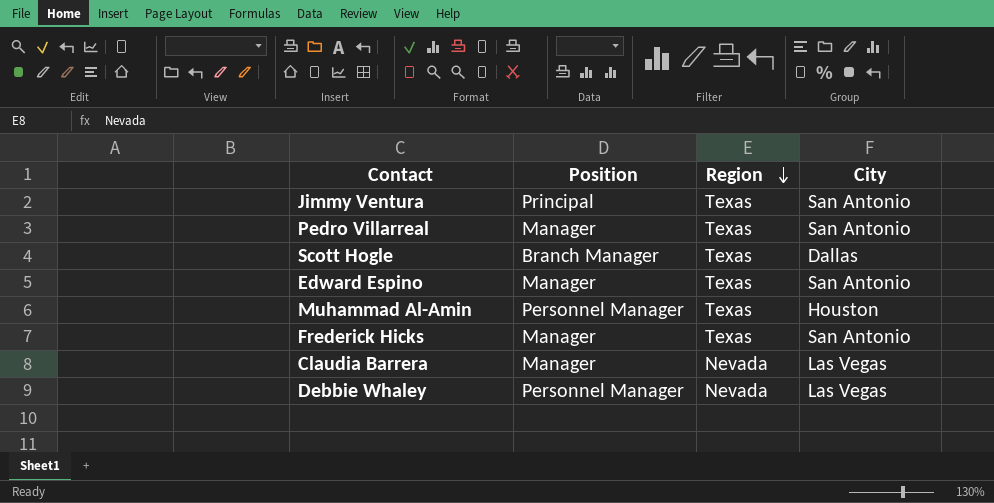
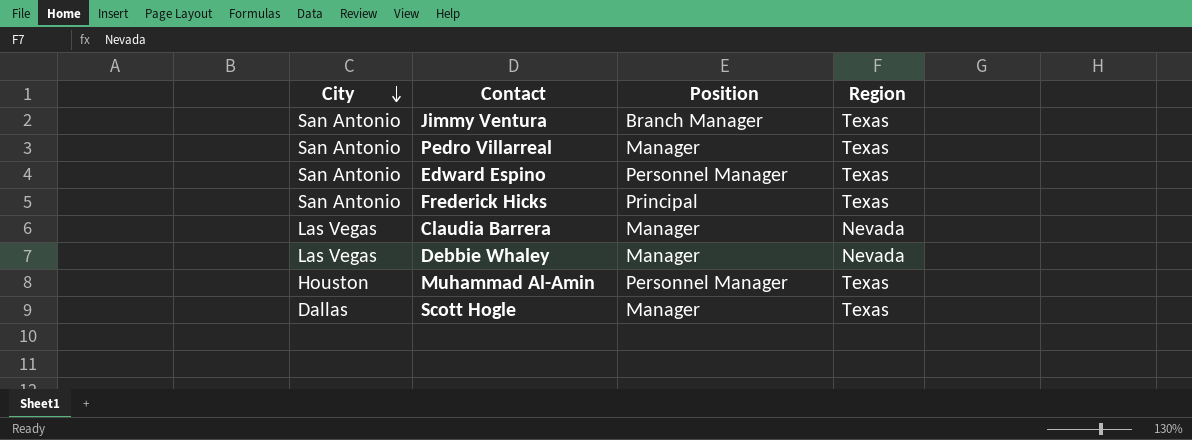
row order: Region descending -> City descending
column City | position: 4 -> 1
Jimmy Ventura | Position: Principal -> Branch Manager
Edward Espino | Position: Manager -> Personnel Manager
Frederick Hicks | Position: Manager -> Principal
Debbie Whaley | Position: Personnel Manager -> Manager
Scott Hogle | Position: Branch Manager -> Manager

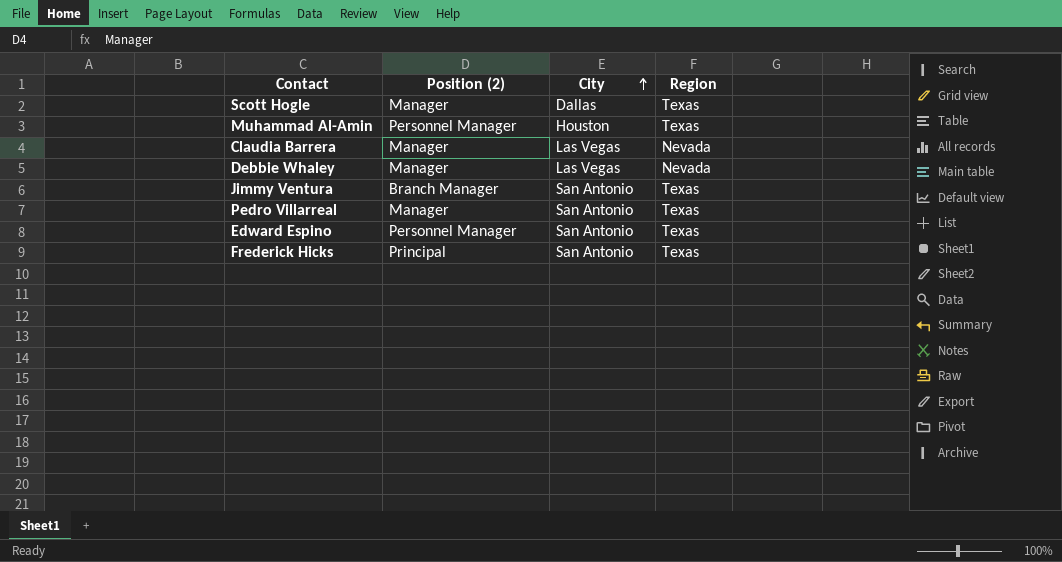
row order: City descending -> City ascending
column name: Position -> Position (2)
column City | position: 1 -> 3

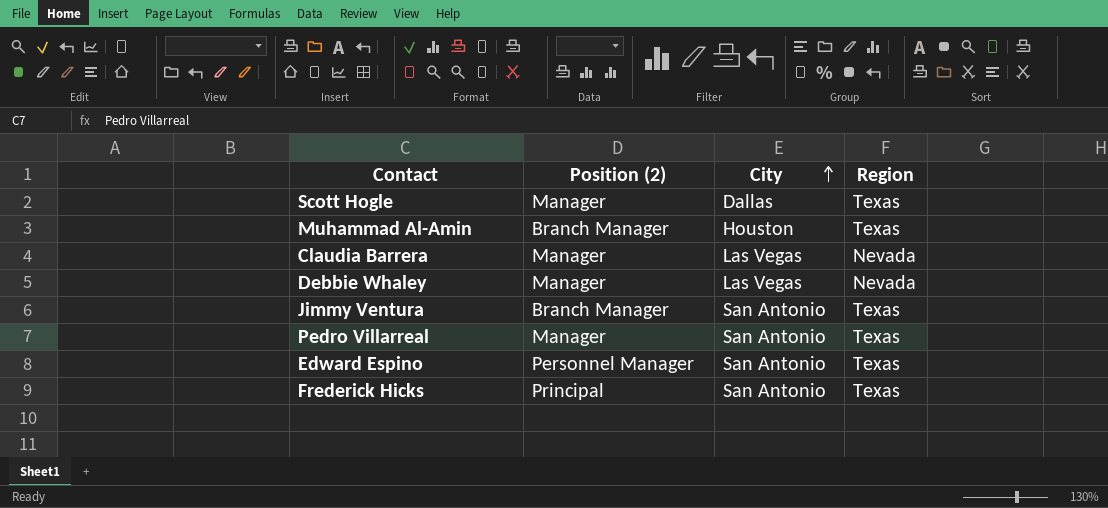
Muhammad Al-Amin | Position (2): Personnel Manager -> Branch Manager

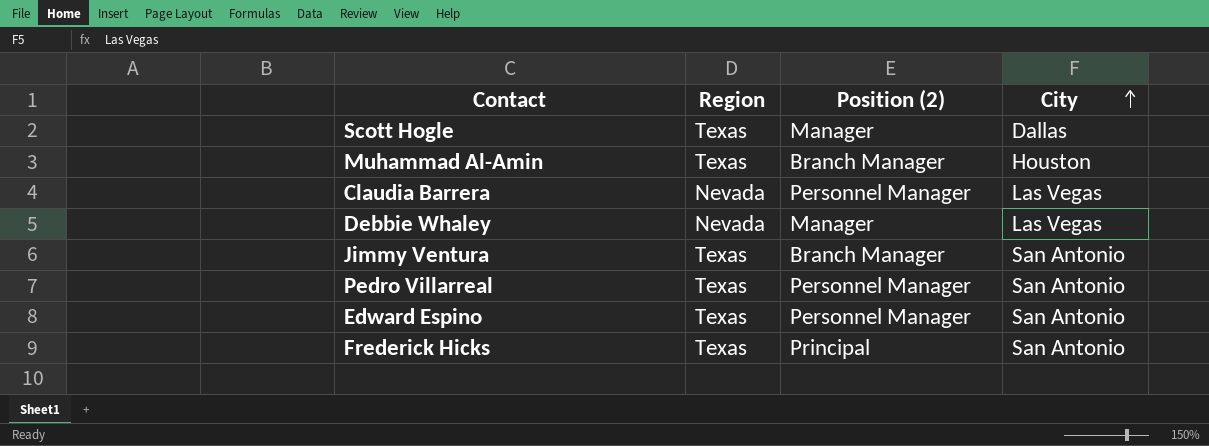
column Region | position: 4 -> 2
Claudia Barrera | Position (2): Manager -> Personnel Manager
Pedro Villarreal | Position (2): Manager -> Personnel Manager

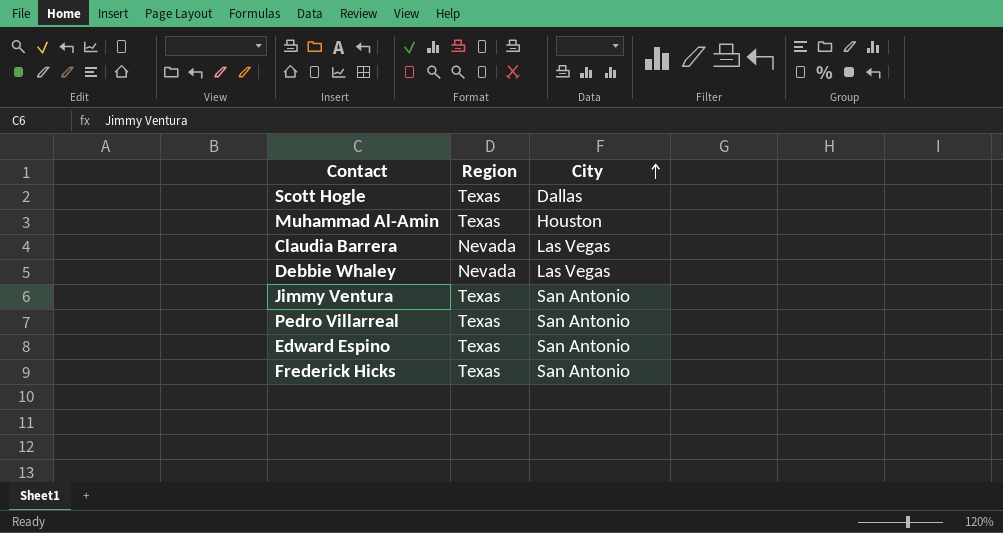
column Position (2) | position: 3 -> none

